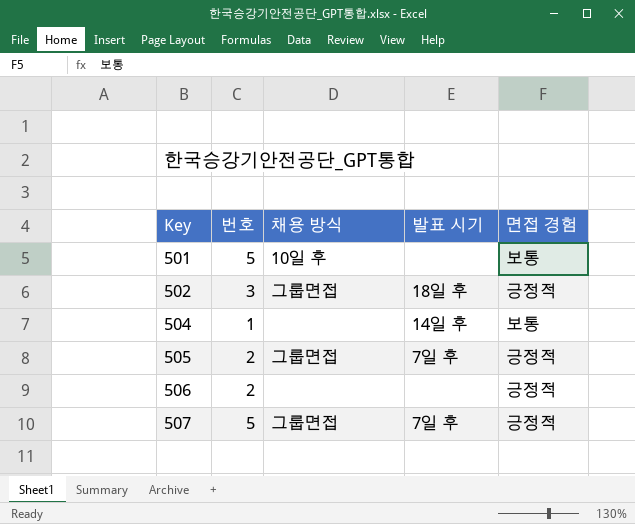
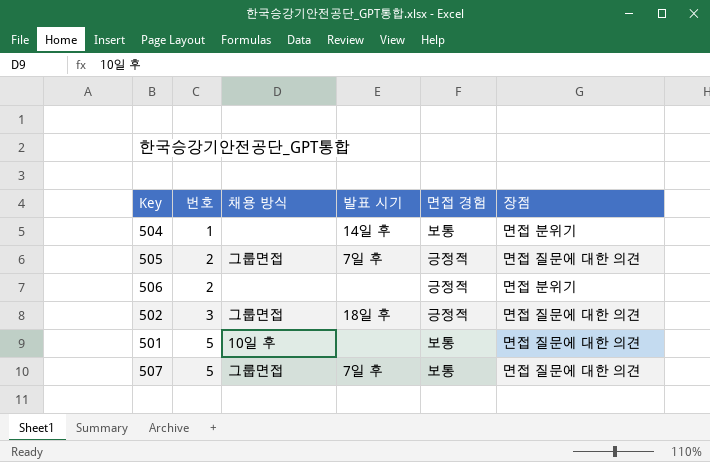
row order: Key ascending -> 번호 ascending
column 장점 | position: none -> 6
507 | 면접 경험: 긍정적 -> 보통

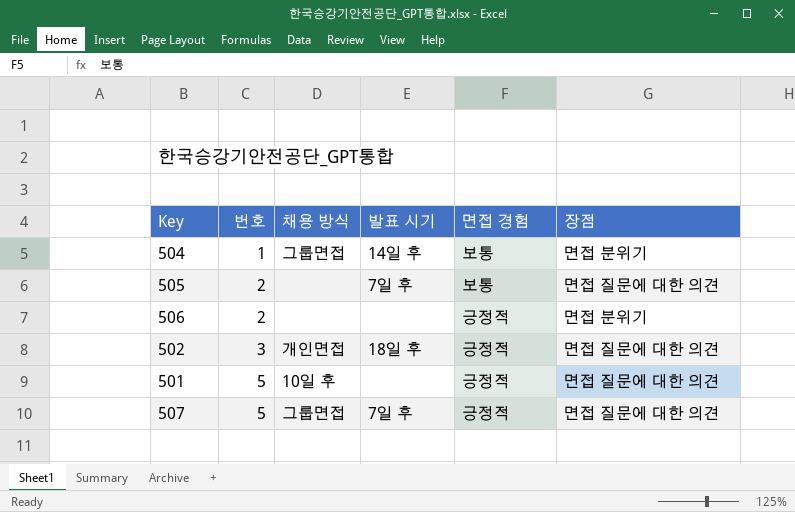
504 | 채용 방식: none -> 그룹면접
505 | 채용 방식: 그룹면접 -> none
505 | 면접 경험: 긍정적 -> 보통
502 | 채용 방식: 그룹면접 -> 개인면접
501 | 면접 경험: 보통 -> 긍정적
507 | 면접 경험: 보통 -> 긍정적

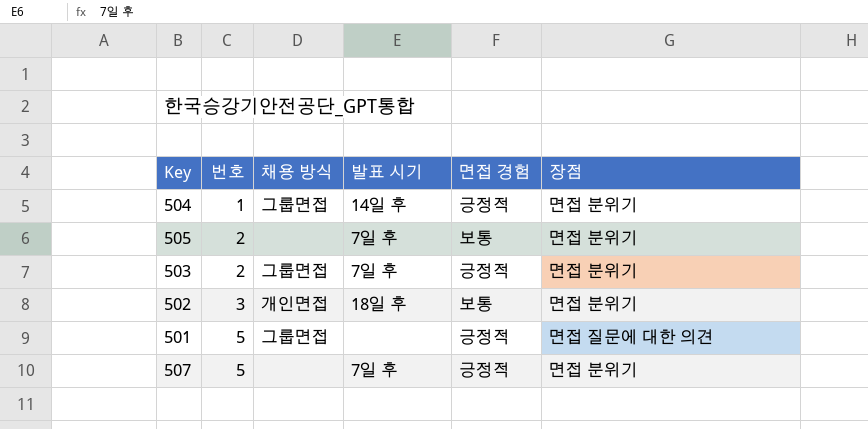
row 506: 2 | none | none | 긍정적 | 면접 분위기 -> none
504 | 면접 경험: 보통 -> 긍정적
505 | 장점: 면접 질문에 대한 의견 -> 면접 분위기
row 503: none -> 2 | 그룹면접 | 7일 후 | 긍정적 | 면접 분위기
502 | 면접 경험: 긍정적 -> 보통
502 | 장점: 면접 질문에 대한 의견 -> 면접 분위기
501 | 채용 방식: 10일 후 -> 그룹면접
507 | 채용 방식: 그룹면접 -> none
507 | 장점: 면접 질문에 대한 의견 -> 면접 분위기

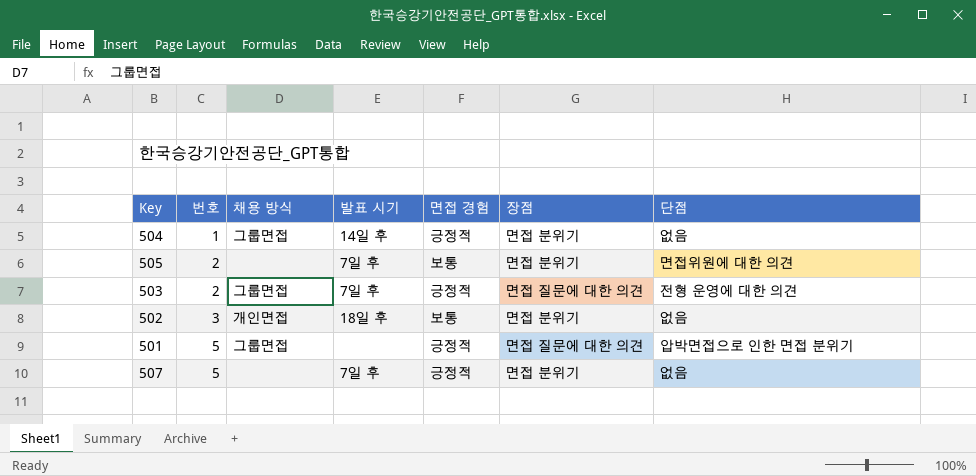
column 단점 | position: none -> 7
503 | 장점: 면접 분위기 -> 면접 질문에 대한 의견

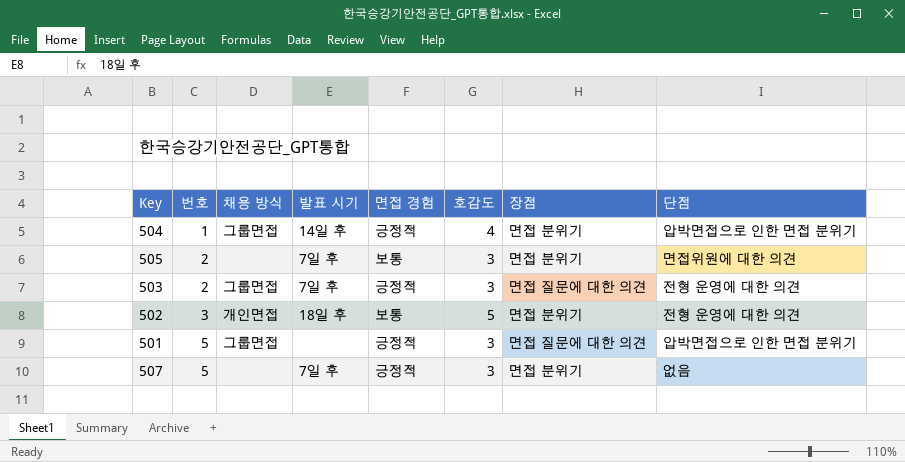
column 호감도 | position: none -> 6
504 | 단점: 없음 -> 압박면접으로 인한 면접 분위기
502 | 단점: 없음 -> 전형 운영에 대한 의견

